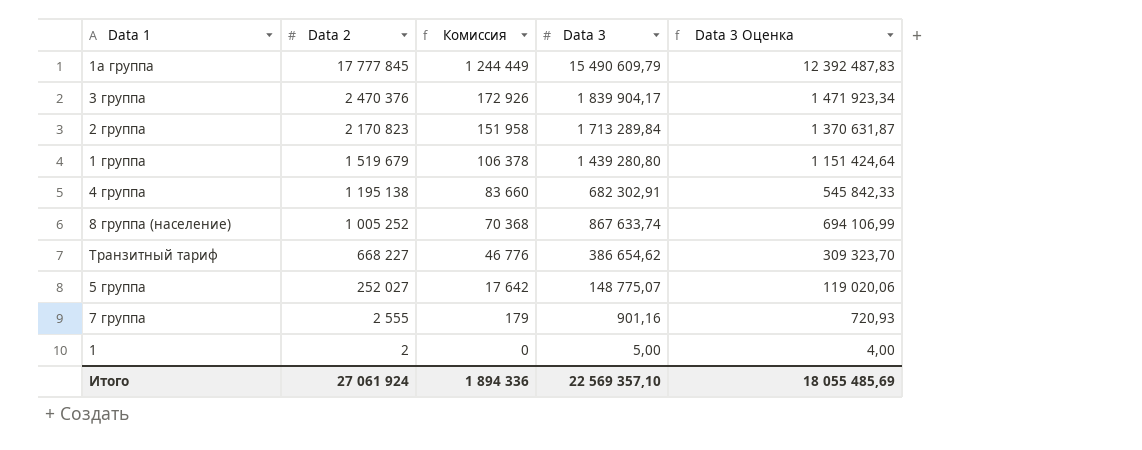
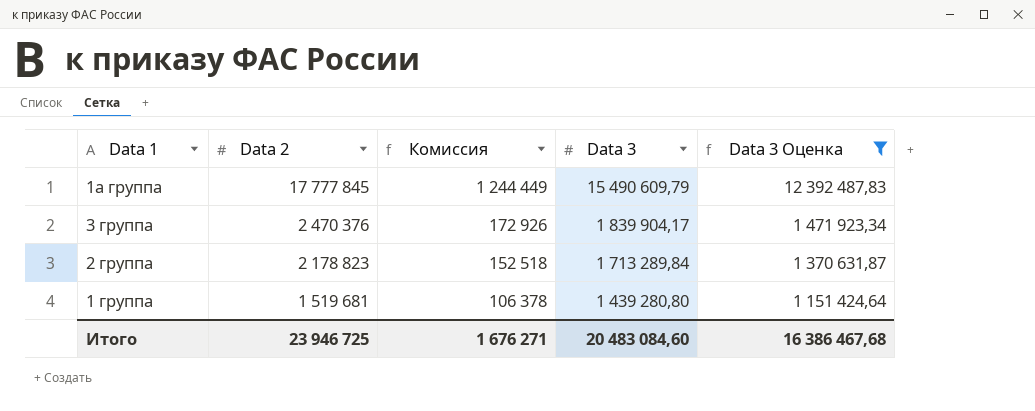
filter: none -> Data 3 Оценка >= 1 151 424,64
2 группа | Data 2: 2 170 823 -> 2 178 823
2 группа | Комиссия: 151 958 -> 152 518
1 группа | Data 2: 1 519 679 -> 1 519 681
Итого | Data 2: 27 061 924 -> 23 946 725
Итого | Комиссия: 1 894 336 -> 1 676 271
Итого | Data 3: 22 569 357,10 -> 20 483 084,60
Итого | Data 3 Оценка: 18 055 485,69 -> 16 386 467,68

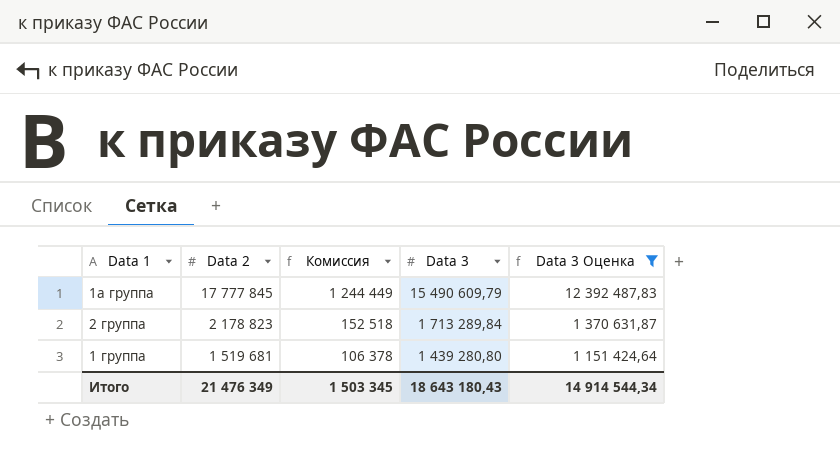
row 3 группа: 2 470 376 | 172 926 | 1 839 904,17 | 1 471 923,34 -> none
Итого | Data 2: 23 946 725 -> 21 476 349
Итого | Комиссия: 1 676 271 -> 1 503 345
Итого | Data 3: 20 483 084,60 -> 18 643 180,43
Итого | Data 3 Оценка: 16 386 467,68 -> 14 914 544,34

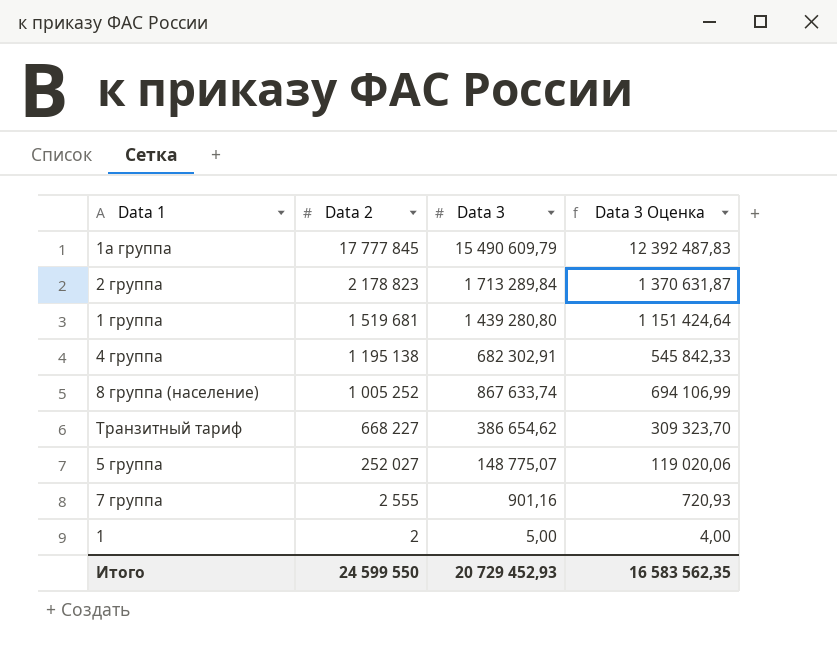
filter: Data 3 Оценка >= 1 151 424,64 -> none
column Комиссия | formula: [Data 2] * 0,07 -> none
Итого | Data 2: 21 476 349 -> 24 599 550
Итого | Data 3: 18 643 180,43 -> 20 729 452,93
Итого | Data 3 Оценка: 14 914 544,34 -> 16 583 562,35

